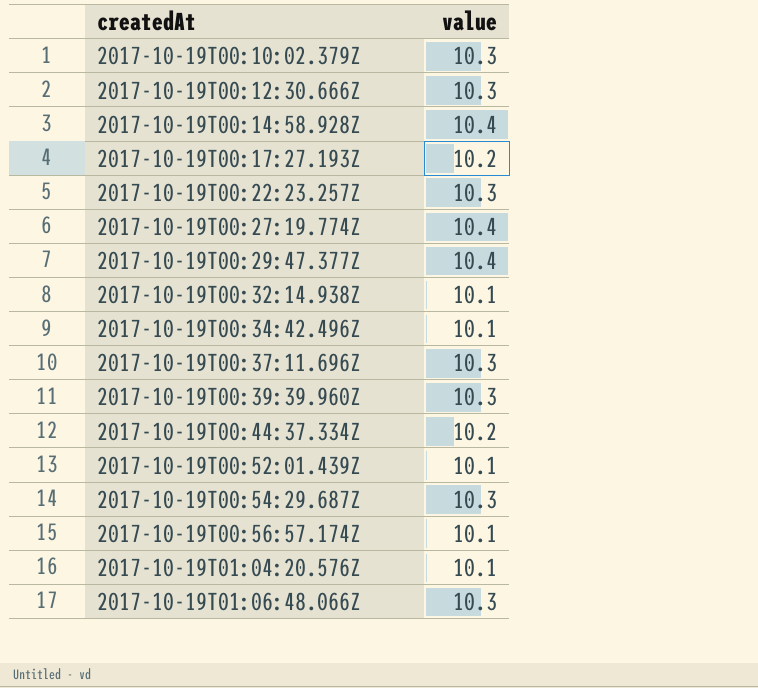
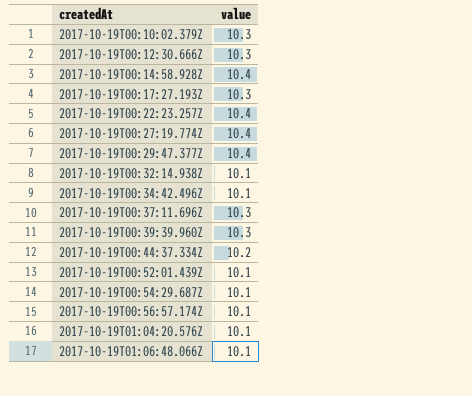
2017-10-19T00:17:27.193Z | value: 10.2 -> 10.3
2017-10-19T00:22:23.257Z | value: 10.3 -> 10.4
2017-10-19T00:54:29.687Z | value: 10.3 -> 10.1
2017-10-19T01:06:48.066Z | value: 10.3 -> 10.1

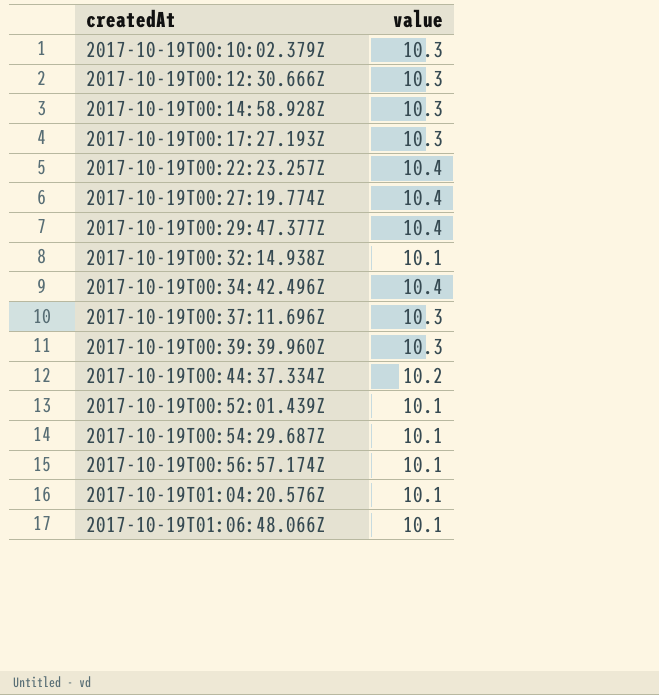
2017-10-19T00:14:58.928Z | value: 10.4 -> 10.3
2017-10-19T00:34:42.496Z | value: 10.1 -> 10.4

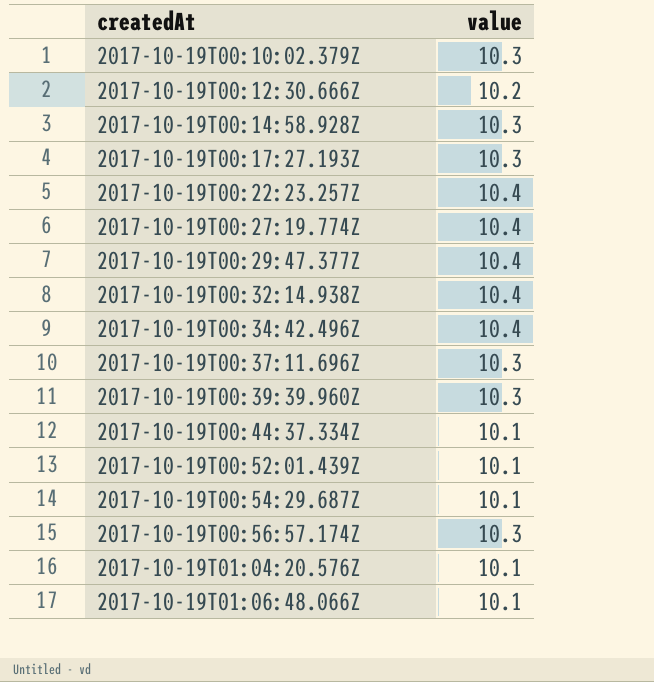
2017-10-19T00:12:30.666Z | value: 10.3 -> 10.2
2017-10-19T00:32:14.938Z | value: 10.1 -> 10.4
2017-10-19T00:44:37.334Z | value: 10.2 -> 10.1
2017-10-19T00:56:57.174Z | value: 10.1 -> 10.3

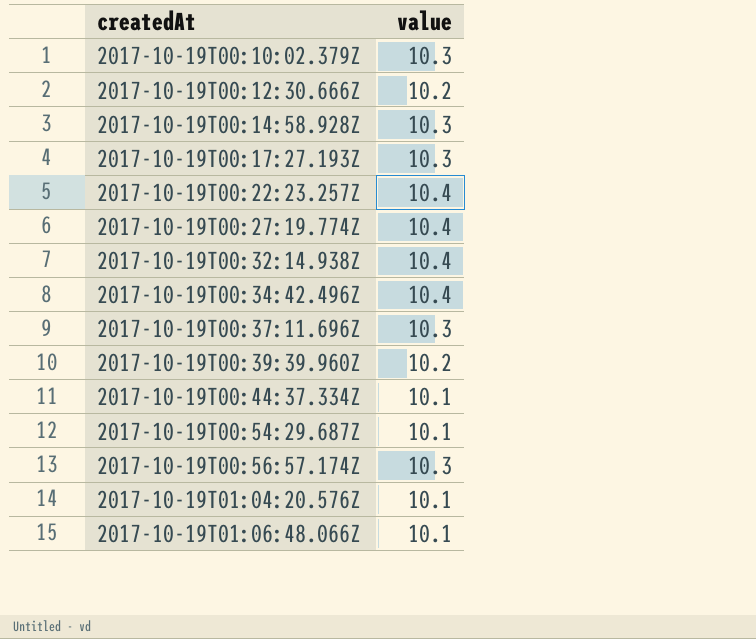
row 2017-10-19T00:29:47.377Z: 10.4 -> none
row 2017-10-19T00:52:01.439Z: 10.1 -> none
2017-10-19T00:39:39.960Z | value: 10.3 -> 10.2

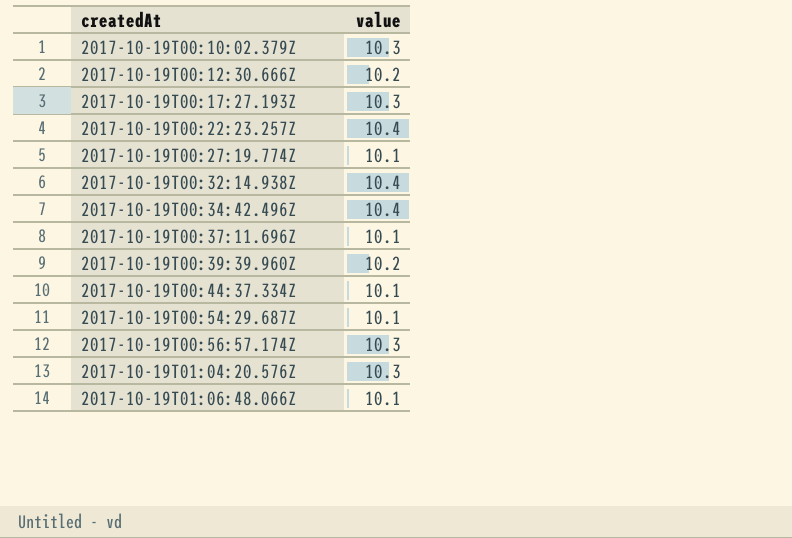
row 2017-10-19T00:14:58.928Z: 10.3 -> none
2017-10-19T00:27:19.774Z | value: 10.4 -> 10.1
2017-10-19T00:37:11.696Z | value: 10.3 -> 10.1
2017-10-19T01:04:20.576Z | value: 10.1 -> 10.3

